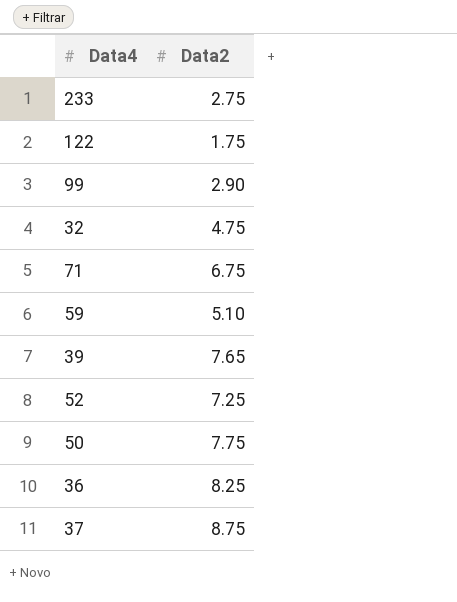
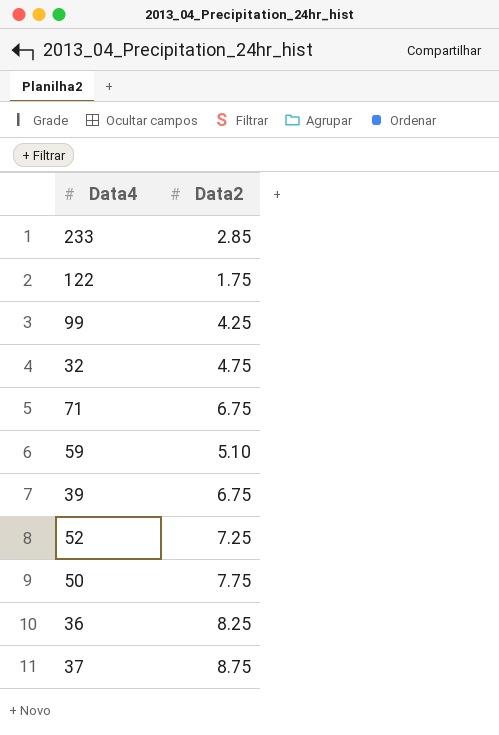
233 | Data2: 2.75 -> 2.85
99 | Data2: 2.90 -> 4.25
39 | Data2: 7.65 -> 6.75

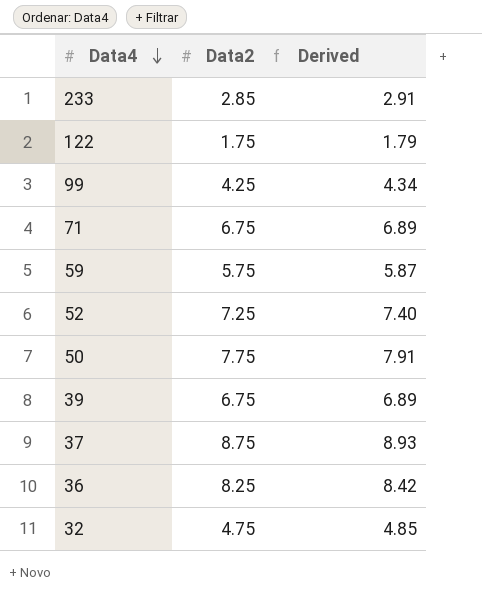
row order: none -> Data4 descending
column Derived | formula: none -> [Data2] * 1.02
59 | Data2: 5.10 -> 5.75

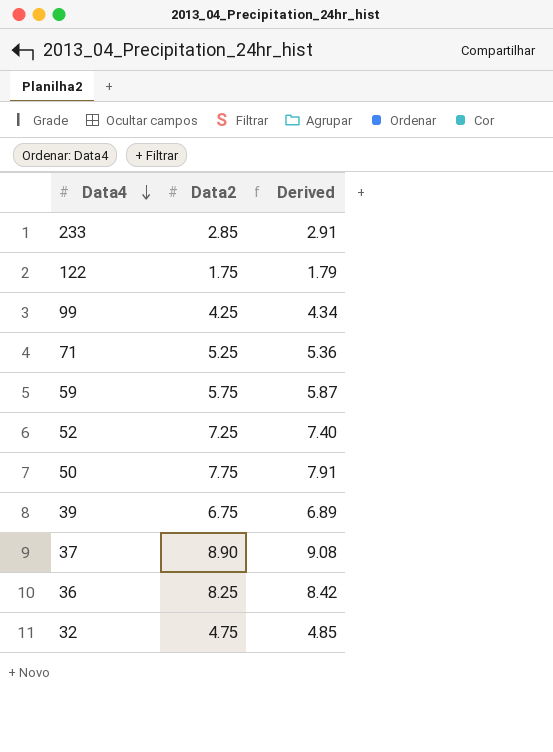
71 | Data2: 6.75 -> 5.25
71 | Derived: 6.89 -> 5.36
37 | Data2: 8.75 -> 8.90
37 | Derived: 8.93 -> 9.08

